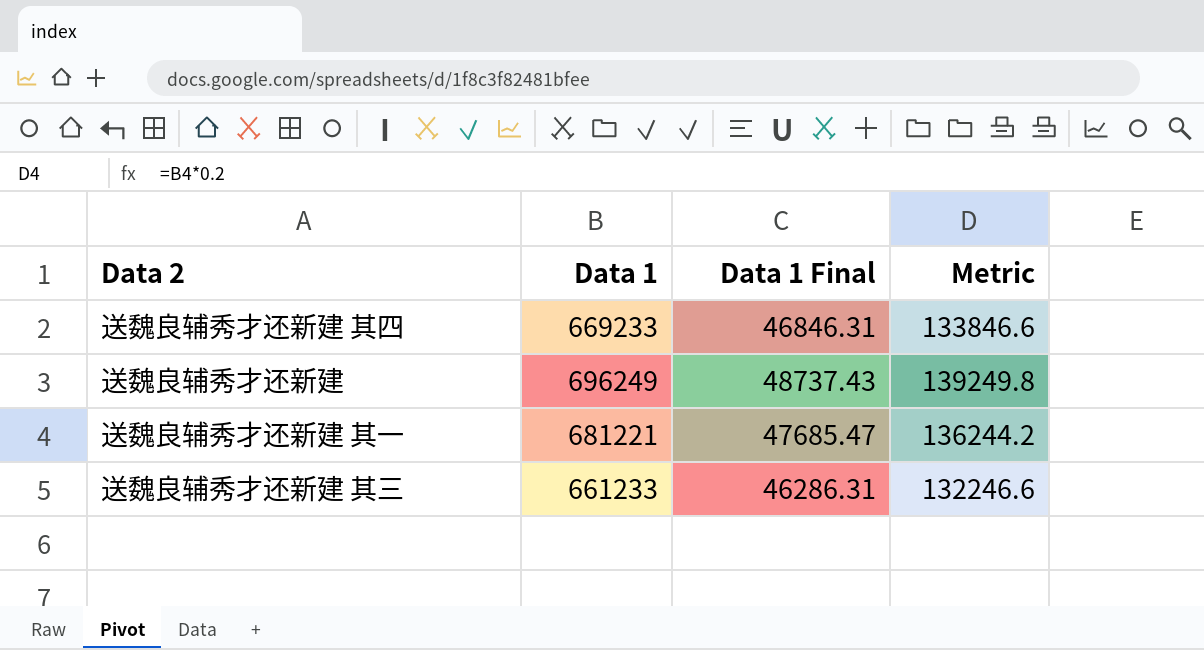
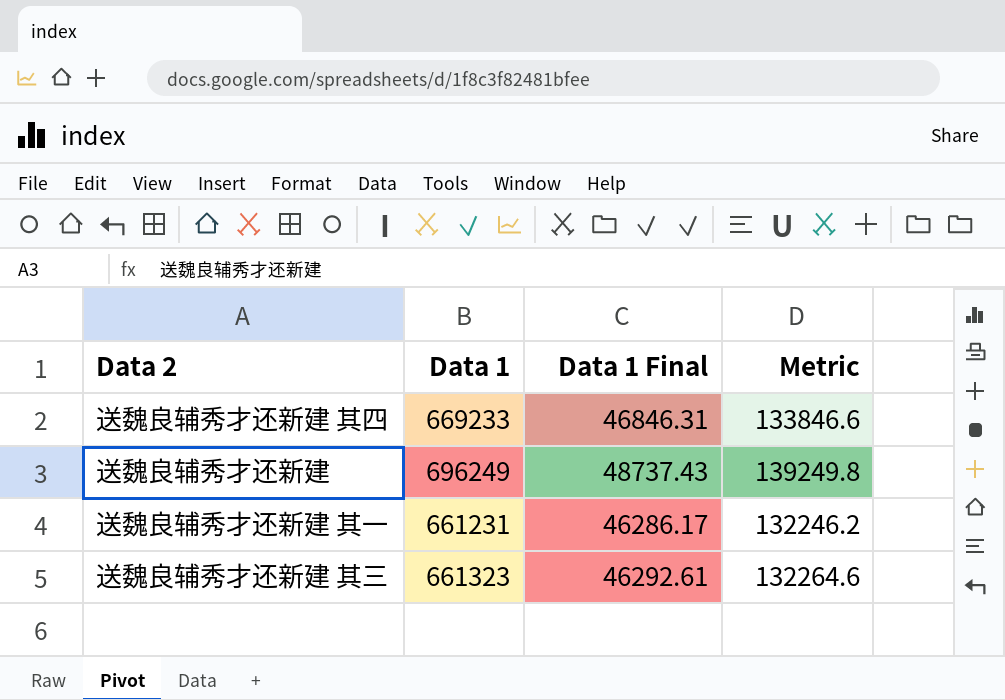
送魏良辅秀才还新建 其一 | Data 1: 681221 -> 661231
送魏良辅秀才还新建 其一 | Data 1 Final: 47685.47 -> 46286.17
送魏良辅秀才还新建 其一 | Metric: 136244.2 -> 132246.2
送魏良辅秀才还新建 其三 | Data 1: 661233 -> 661323
送魏良辅秀才还新建 其三 | Data 1 Final: 46286.31 -> 46292.61
送魏良辅秀才还新建 其三 | Metric: 132246.6 -> 132264.6

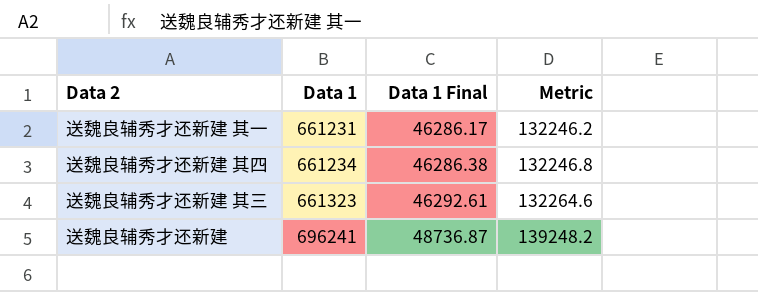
row order: none -> Data 1 ascending
送魏良辅秀才还新建 其四 | Data 1: 669233 -> 661234
送魏良辅秀才还新建 其四 | Data 1 Final: 46846.31 -> 46286.38
送魏良辅秀才还新建 其四 | Metric: 133846.6 -> 132246.8
送魏良辅秀才还新建 | Data 1: 696249 -> 696241
送魏良辅秀才还新建 | Data 1 Final: 48737.43 -> 48736.87
送魏良辅秀才还新建 | Metric: 139249.8 -> 139248.2

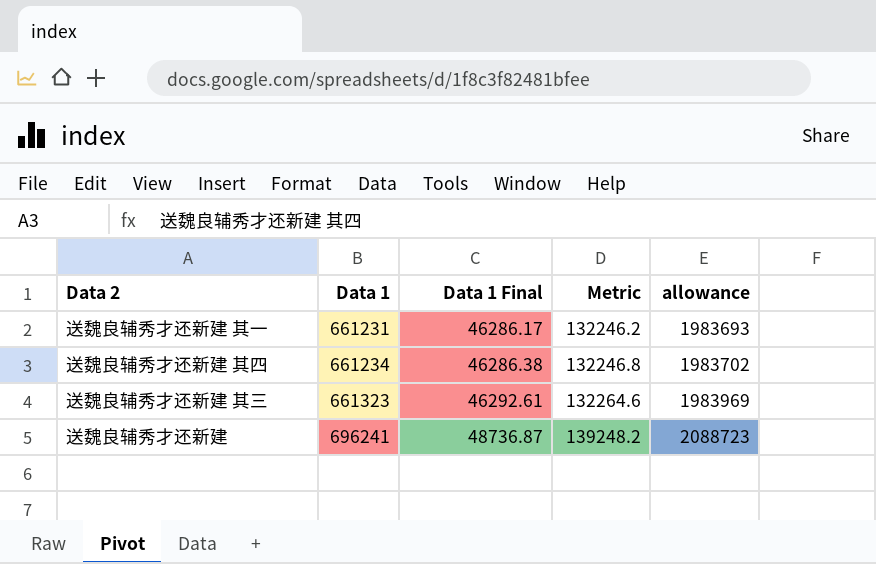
column allowance | formula: none -> [Data 1] * 3

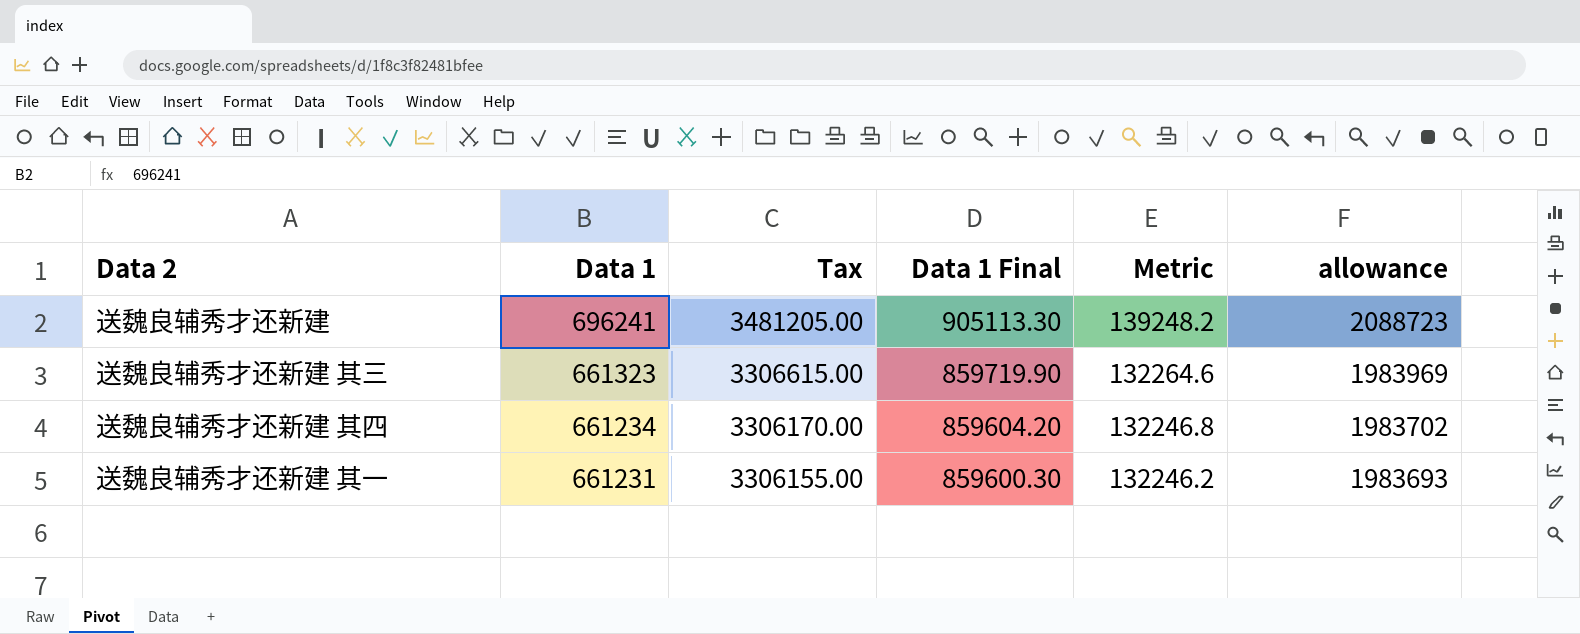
row order: Data 1 ascending -> Data 1 descending
column Tax | formula: none -> [Data 1] * 5
column Data 1 Final | formula: [Data 1] * 0.07 -> [Data 1] * 1.3

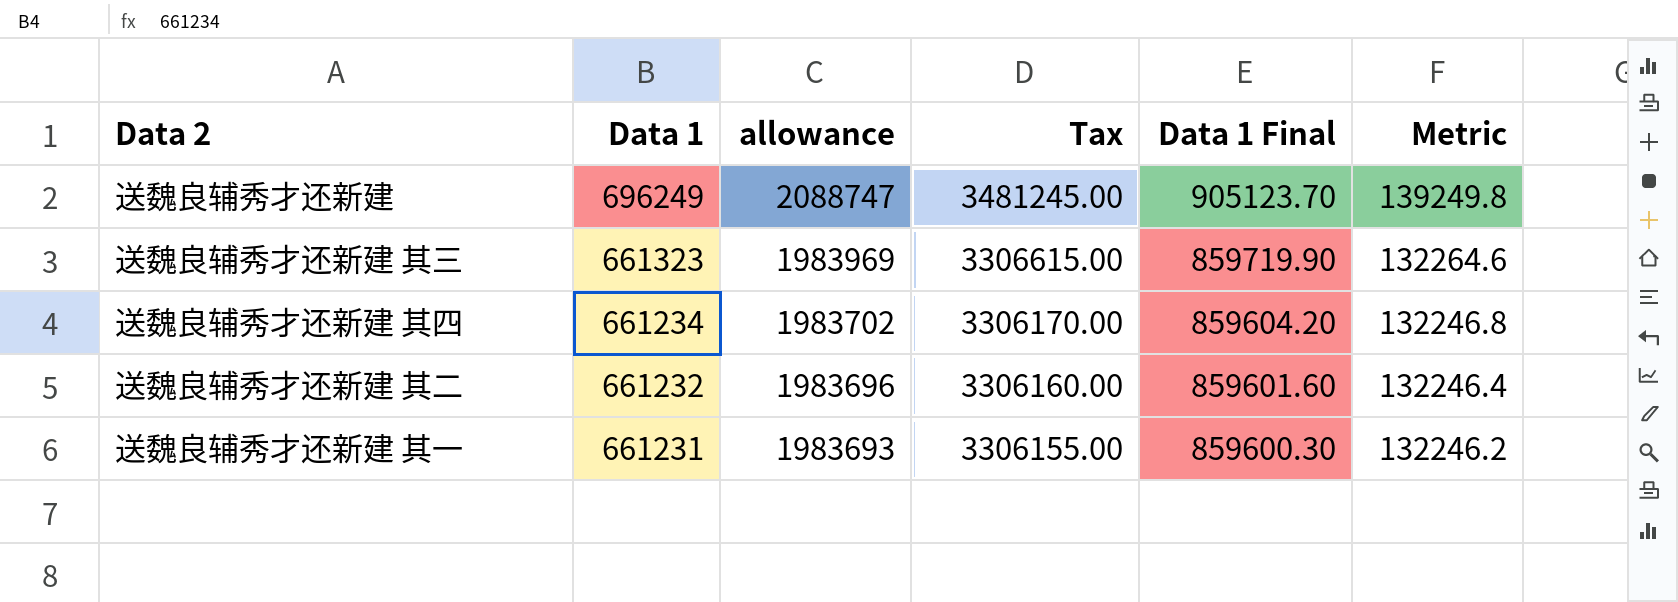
column allowance | position: 6 -> 3
送魏良辅秀才还新建 | Data 1: 696241 -> 696249
送魏良辅秀才还新建 | allowance: 2088723 -> 2088747
送魏良辅秀才还新建 | Tax: 3481205.00 -> 3481245.00
送魏良辅秀才还新建 | Data 1 Final: 905113.30 -> 905123.70
送魏良辅秀才还新建 | Metric: 139248.2 -> 139249.8
row 送魏良辅秀才还新建 其二: none -> 661232 | 1983696 | 3306160.00 | 859601.60 | 132246.4

